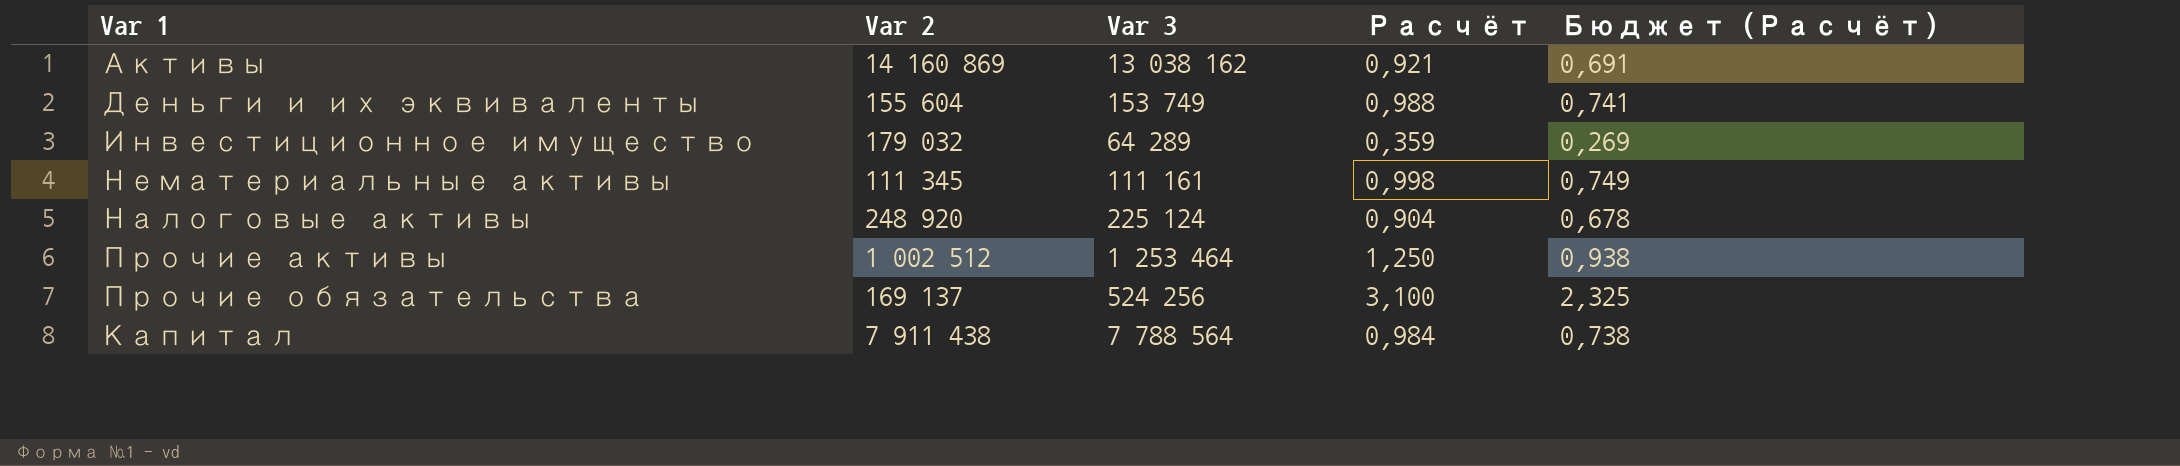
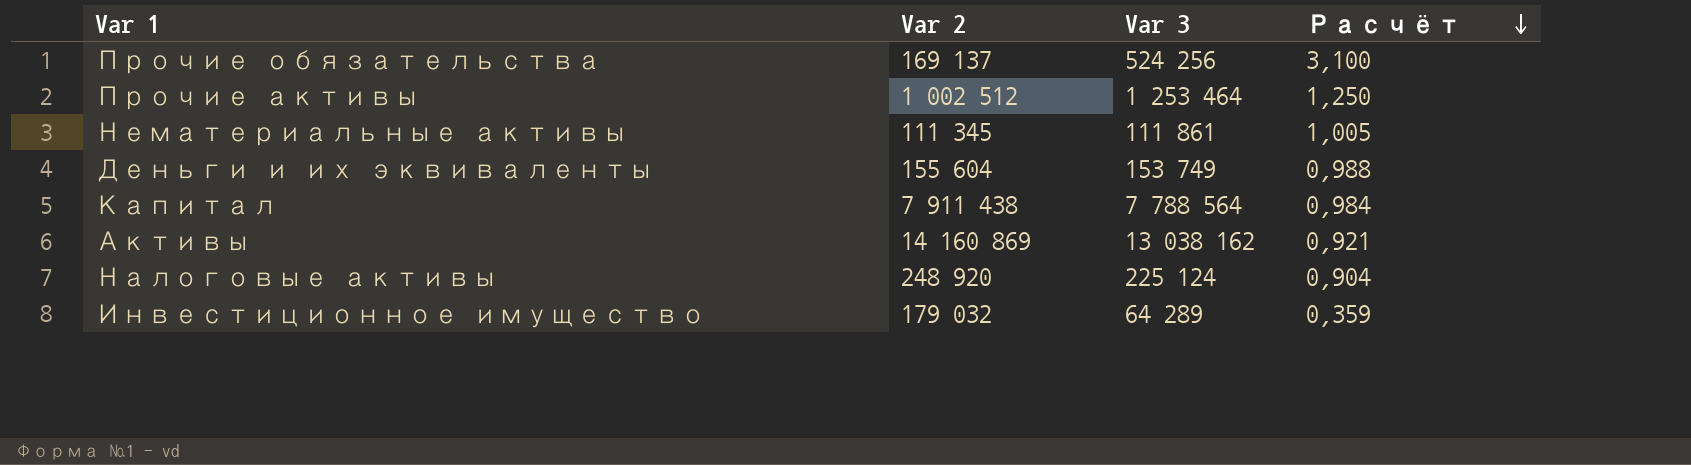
row order: none -> Расчёт descending
column Бюджет (Расчёт) | formula: [Расчёт] * 0,75 -> none
Нематериальные активы | Var 3: 111 161 -> 111 861
Нематериальные активы | Расчёт: 0,998 -> 1,005

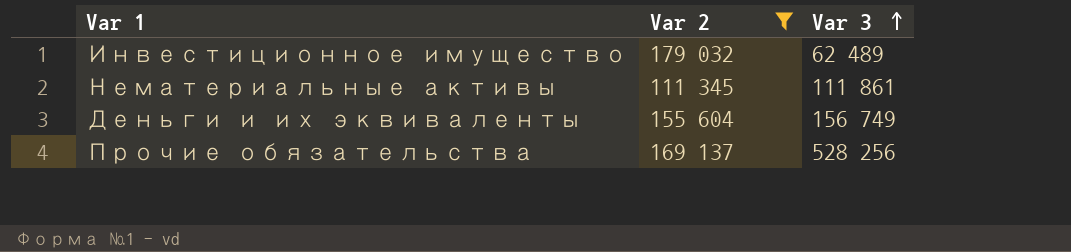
filter: none -> Var 2 <= 179 032
row order: Расчёт descending -> Var 3 ascending
column Расчёт | formula: [Var 3] / [Var 2] -> none
Инвестиционное имущество | Var 3: 64 289 -> 62 489
Деньги и их эквиваленты | Var 3: 153 749 -> 156 749
Прочие обязательства | Var 3: 524 256 -> 528 256

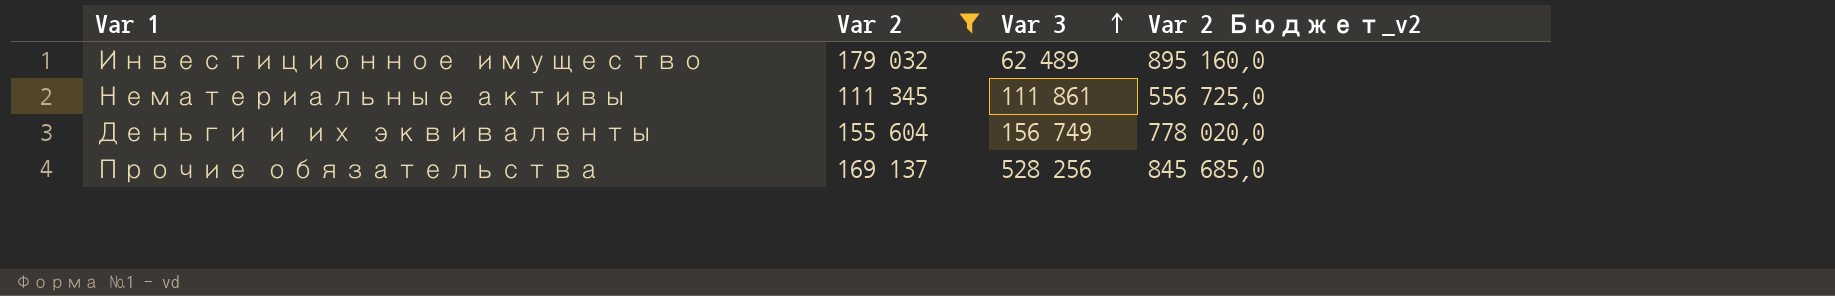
column Var 2 Бюджет_v2 | formula: none -> [Var 2] * 5

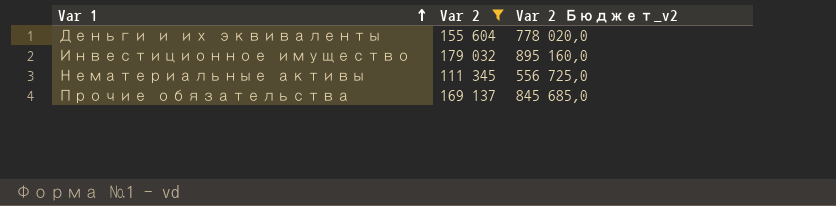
row order: Var 3 ascending -> Var 1 ascending
column Var 3 | position: 3 -> none

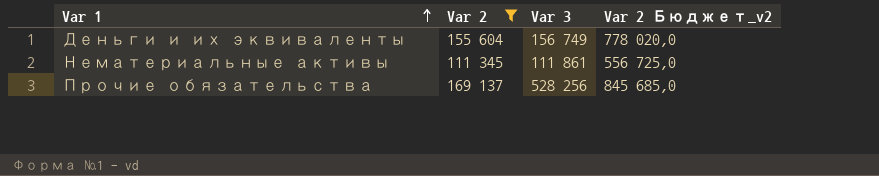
column Var 3 | position: none -> 3
row Инвестиционное имущество: 179 032 | 895 160,0 -> none

